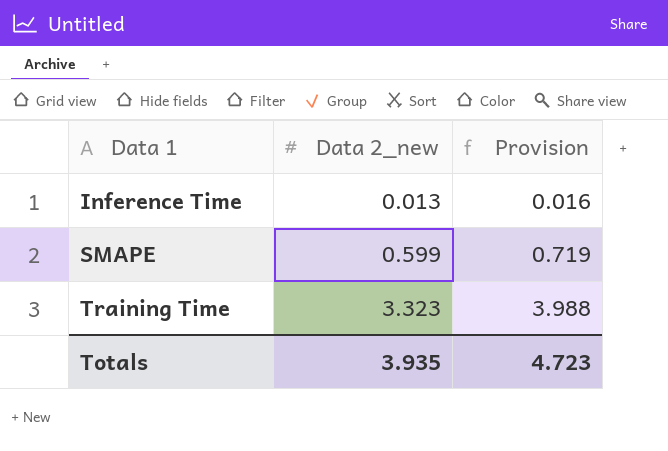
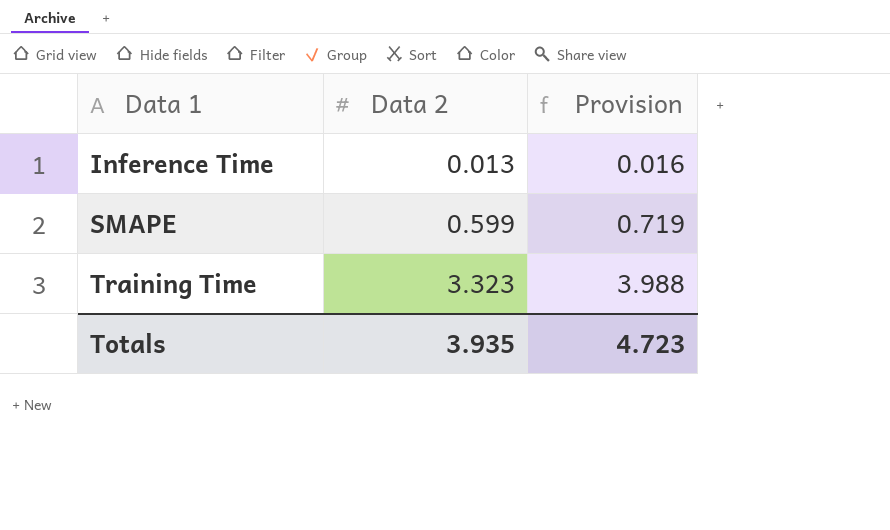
column name: Data 2_new -> Data 2

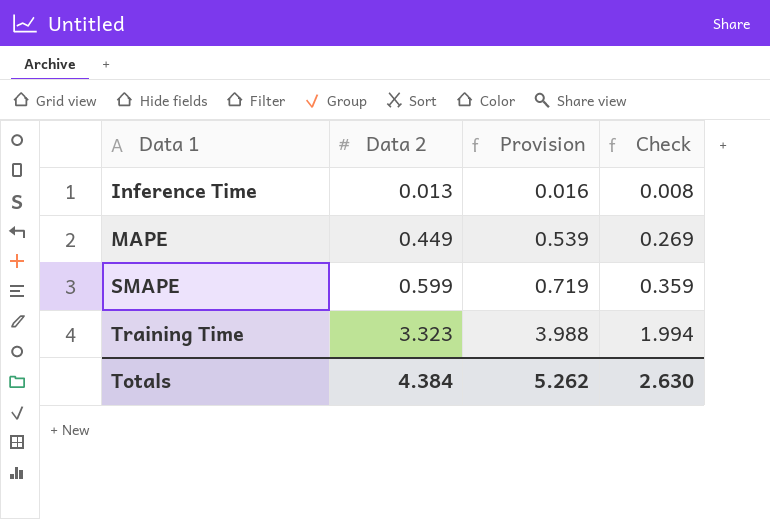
column Check | formula: none -> [Data 2] * 0.6
row MAPE: none -> 0.449 | 0.539 | 0.269
Totals | Data 2: 3.935 -> 4.384
Totals | Provision: 4.723 -> 5.262

